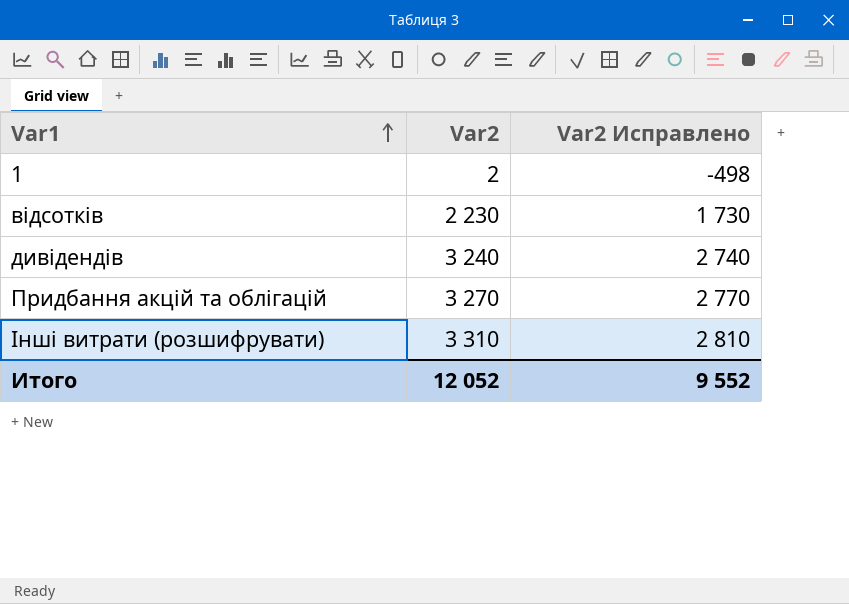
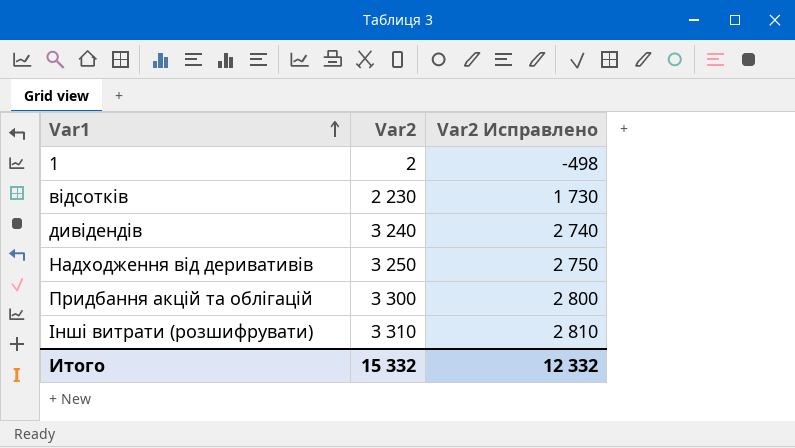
row Надходження від деривативів: none -> 3 250 | 2 750
Придбання акцій та облігацій | Var2: 3 270 -> 3 300
Придбання акцій та облігацій | Var2 Исправлено: 2 770 -> 2 800
Итого | Var2: 12 052 -> 15 332
Итого | Var2 Исправлено: 9 552 -> 12 332

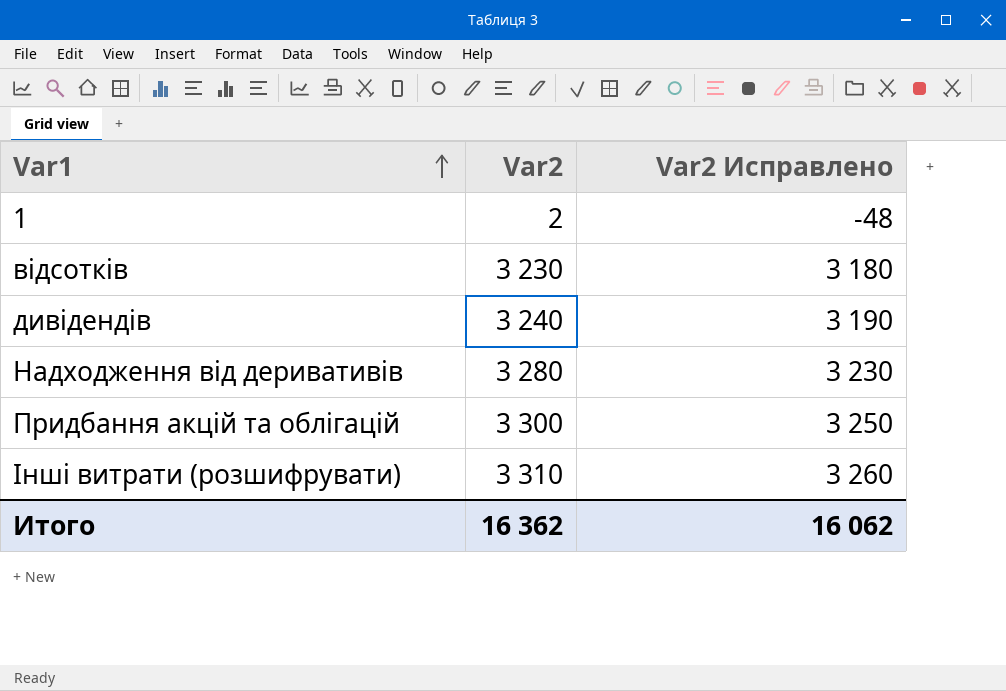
column Var2 Исправлено | formula: [Var2] - 500 -> [Var2] - 50
відсотків | Var2: 2 230 -> 3 230
Надходження від деривативів | Var2: 3 250 -> 3 280
Итого | Var2: 15 332 -> 16 362
Итого | Var2 Исправлено: 12 332 -> 16 062

